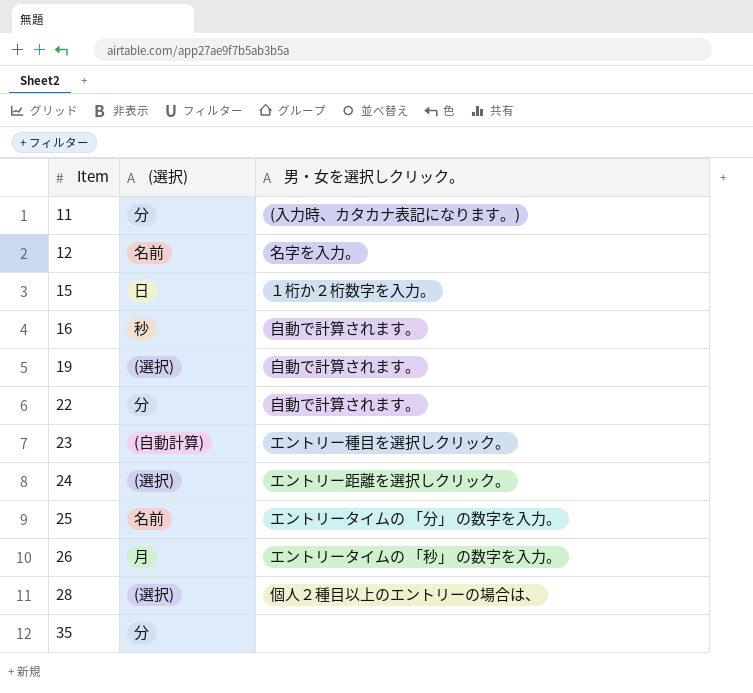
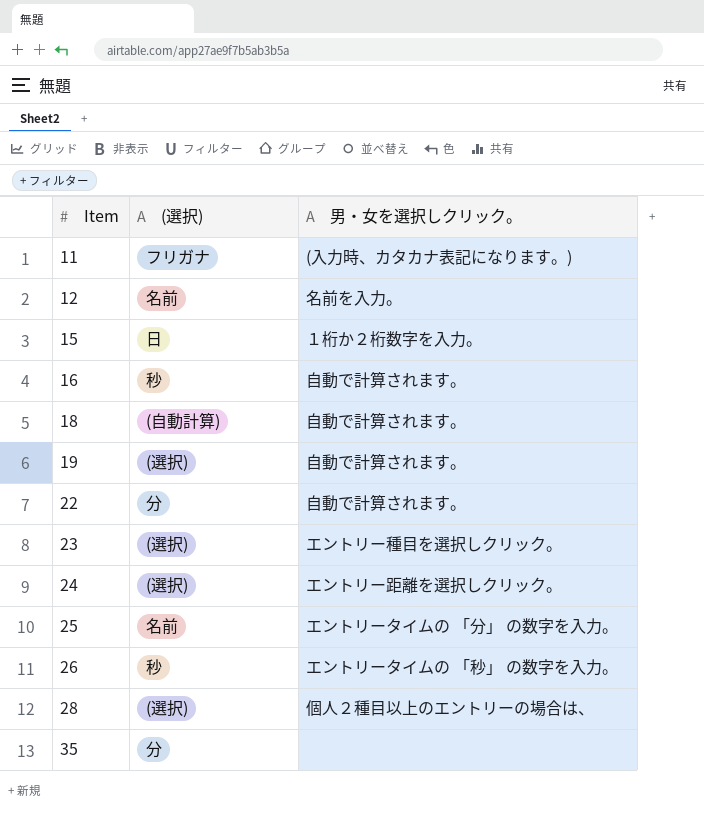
11 | (選択): 分 -> フリガナ
12 | 男・女を選択しクリック。: 名字を入力。 -> 名前を入力。
row 18: none -> (自動計算) | 自動で計算されます。
23 | (選択): (自動計算) -> (選択)
26 | (選択): 月 -> 秒

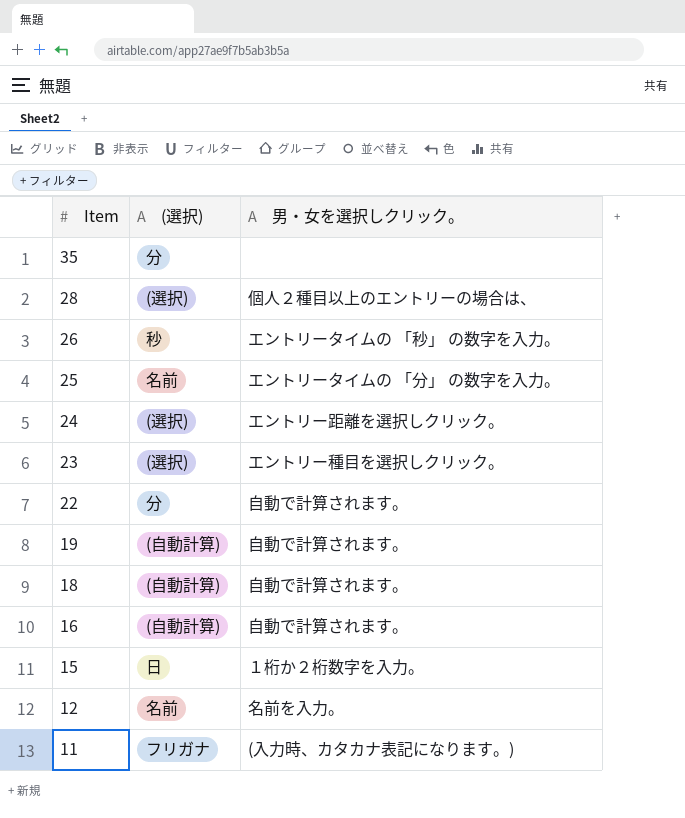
row order: Item ascending -> Item descending
19 | (選択): (選択) -> (自動計算)
16 | (選択): 秒 -> (自動計算)

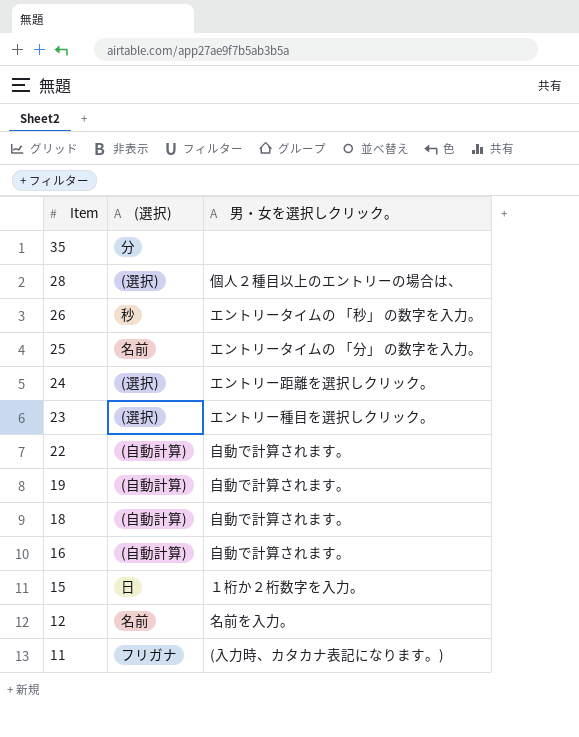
22 | (選択): 分 -> (自動計算)

